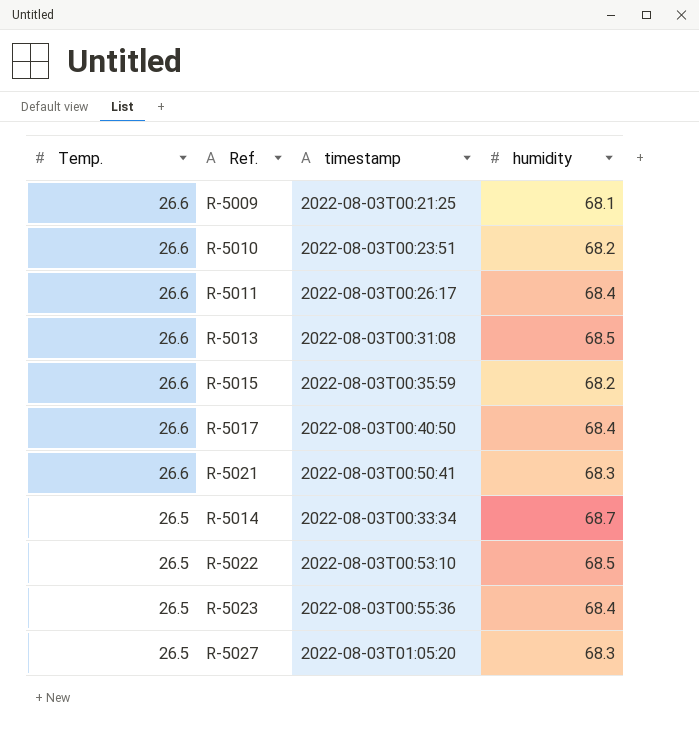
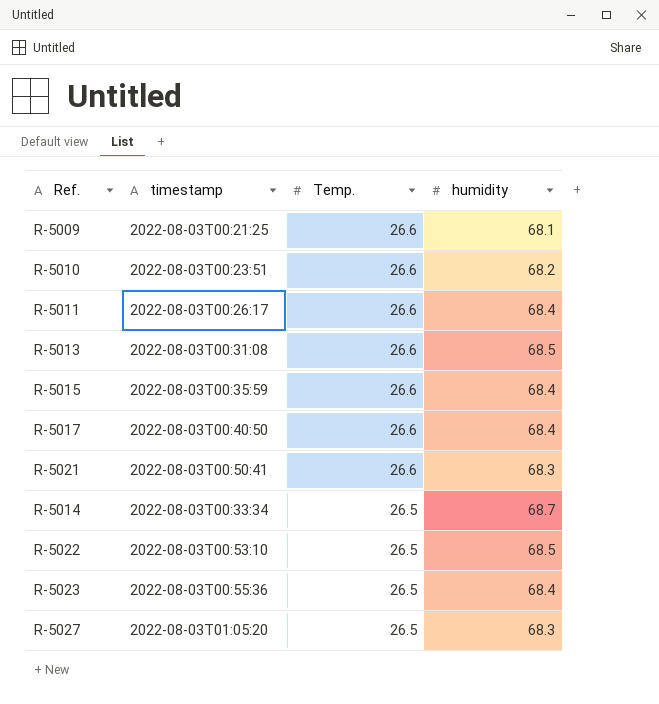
column Temp. | position: 1 -> 3
R-5015 | humidity: 68.2 -> 68.4

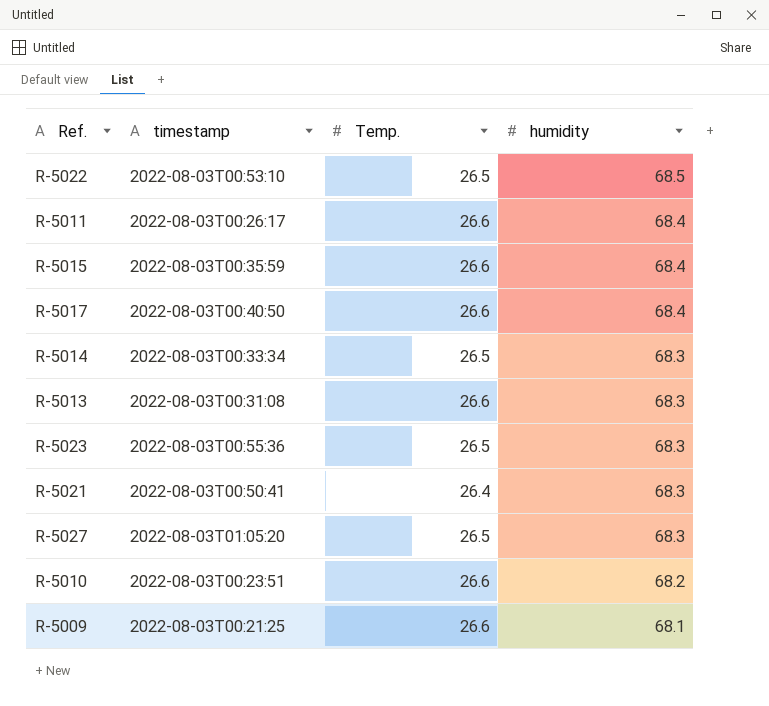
row order: Temp. descending -> humidity descending
R-5014 | humidity: 68.7 -> 68.3
R-5013 | humidity: 68.5 -> 68.3
R-5023 | humidity: 68.4 -> 68.3
R-5021 | Temp.: 26.6 -> 26.4

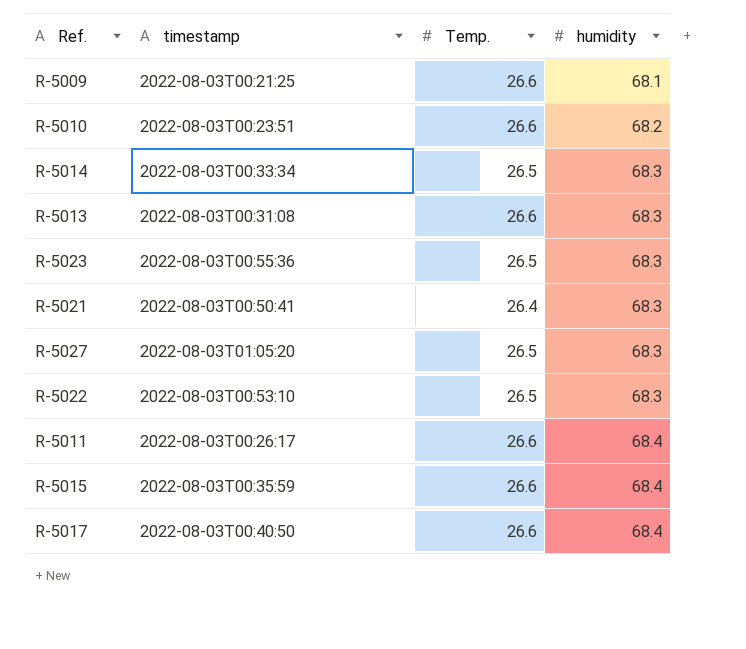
row order: humidity descending -> humidity ascending
R-5022 | humidity: 68.5 -> 68.3

